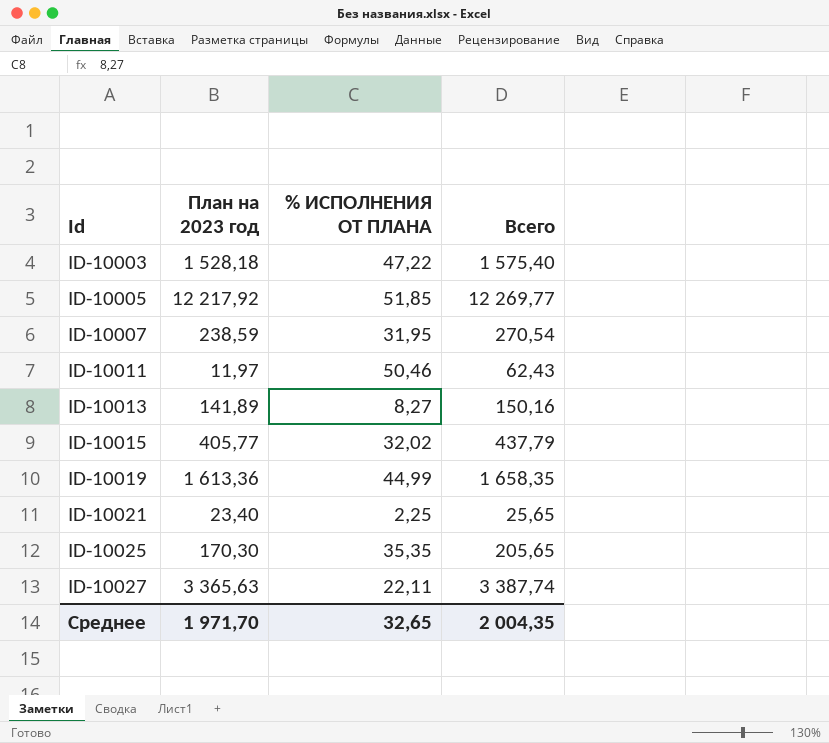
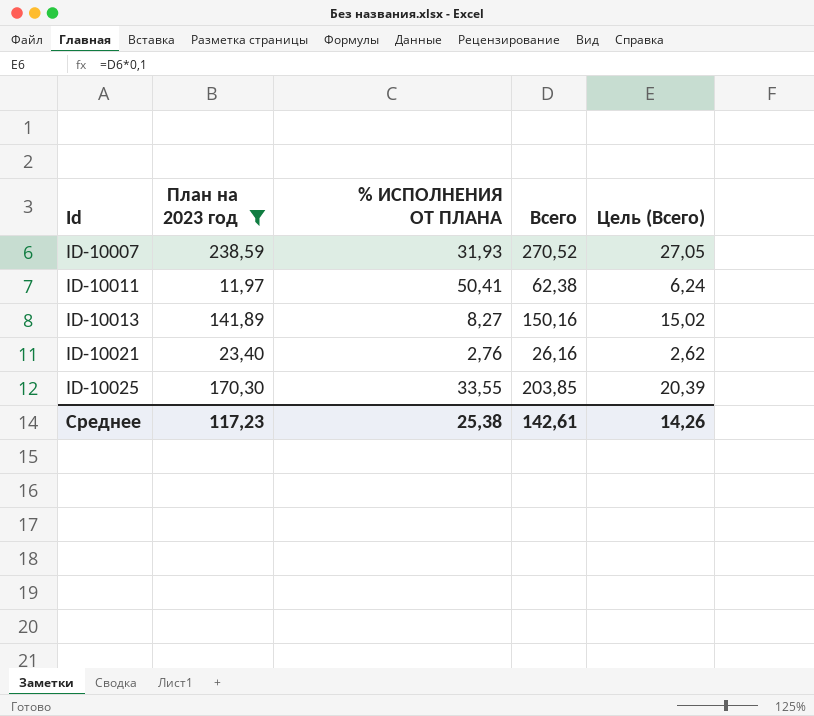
filter: none -> План на 2023 год <= 238,59
column Цель (Всего) | formula: none -> [Всего] * 0,1
ID-10007 | % ИСПОЛНЕНИЯ ОТ ПЛАНА: 31,95 -> 31,93
ID-10007 | Всего: 270,54 -> 270,52
ID-10011 | % ИСПОЛНЕНИЯ ОТ ПЛАНА: 50,46 -> 50,41
ID-10011 | Всего: 62,43 -> 62,38
ID-10021 | % ИСПОЛНЕНИЯ ОТ ПЛАНА: 2,25 -> 2,76
ID-10021 | Всего: 25,65 -> 26,16
ID-10025 | % ИСПОЛНЕНИЯ ОТ ПЛАНА: 35,35 -> 33,55
ID-10025 | Всего: 205,65 -> 203,85
Среднее | План на 2023 год: 1 971,70 -> 117,23
Среднее | % ИСПОЛНЕНИЯ ОТ ПЛАНА: 32,65 -> 25,38
Среднее | Всего: 2 004,35 -> 142,61

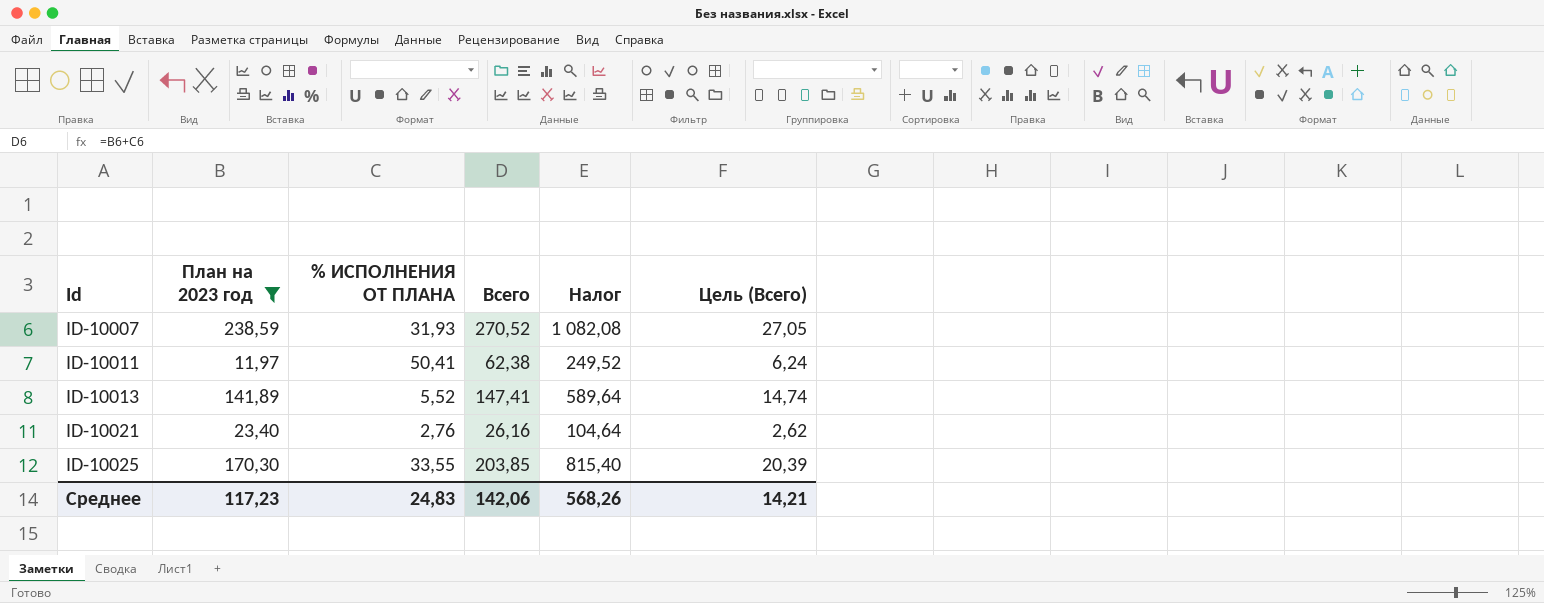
column Налог | formula: none -> [Всего] * 4
ID-10013 | % ИСПОЛНЕНИЯ ОТ ПЛАНА: 8,27 -> 5,52
ID-10013 | Всего: 150,16 -> 147,41
ID-10013 | Цель (Всего): 15,02 -> 14,74
Среднее | % ИСПОЛНЕНИЯ ОТ ПЛАНА: 25,38 -> 24,83
Среднее | Всего: 142,61 -> 142,06
Среднее | Цель (Всего): 14,26 -> 14,21

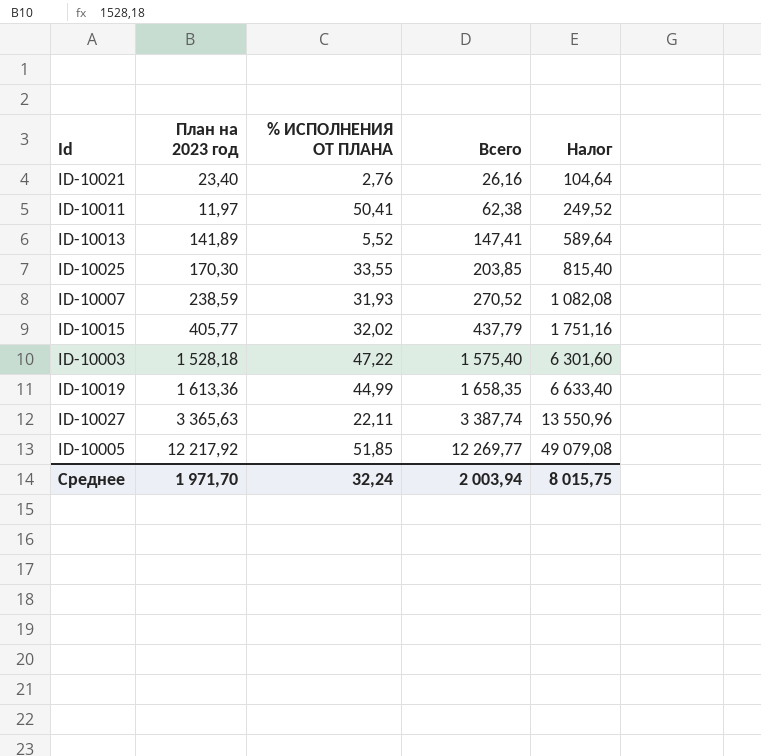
filter: План на 2023 год <= 238,59 -> none
row order: Id ascending -> Всего ascending
column Цель (Всего) | formula: [Всего] * 0,1 -> none
Среднее | План на 2023 год: 117,23 -> 1 971,70
Среднее | % ИСПОЛНЕНИЯ ОТ ПЛАНА: 24,83 -> 32,24
Среднее | Всего: 142,06 -> 2 003,94
Среднее | Налог: 568,26 -> 8 015,75

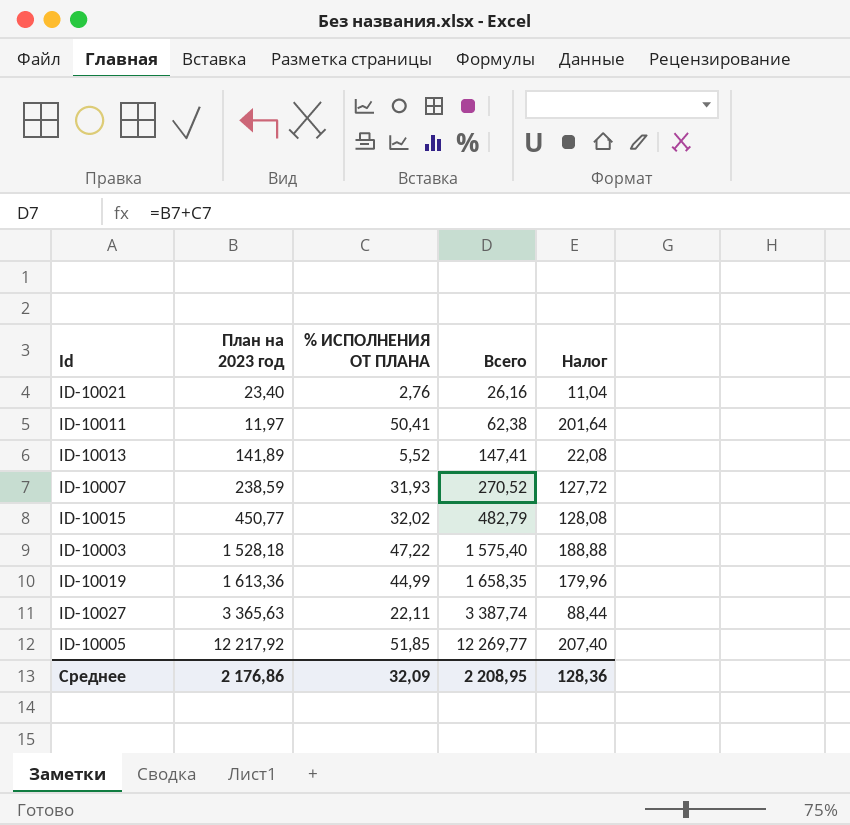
column Налог | formula: [Всего] * 4 -> [% ИСПОЛНЕНИЯ ОТ ПЛАНА] * 4
row ID-10025: 170,30 | 33,55 | 203,85 | 815,40 -> none
ID-10015 | План на 2023 год: 405,77 -> 450,77
ID-10015 | Всего: 437,79 -> 482,79
Среднее | План на 2023 год: 1 971,70 -> 2 176,86
Среднее | % ИСПОЛНЕНИЯ ОТ ПЛАНА: 32,24 -> 32,09
Среднее | Всего: 2 003,94 -> 2 208,95
Среднее | Налог: 8 015,75 -> 128,36

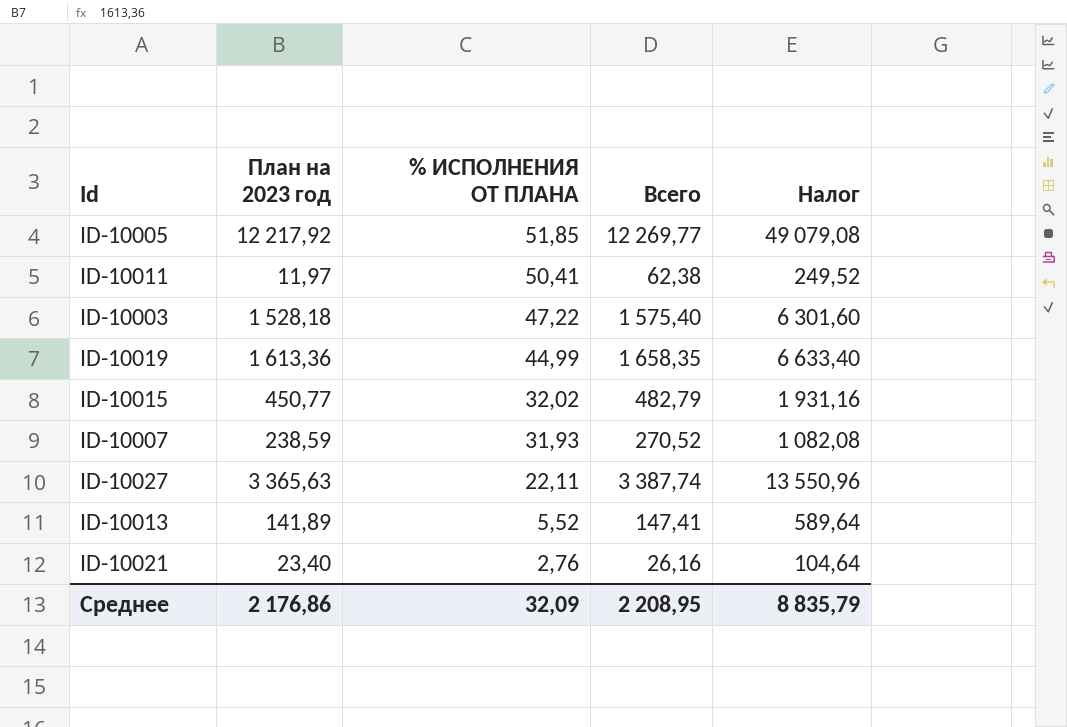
row order: Всего ascending -> % ИСПОЛНЕНИЯ ОТ ПЛАНА descending
column Налог | formula: [% ИСПОЛНЕНИЯ ОТ ПЛАНА] * 4 -> [Всего] * 4
Среднее | Налог: 128,36 -> 8 835,79

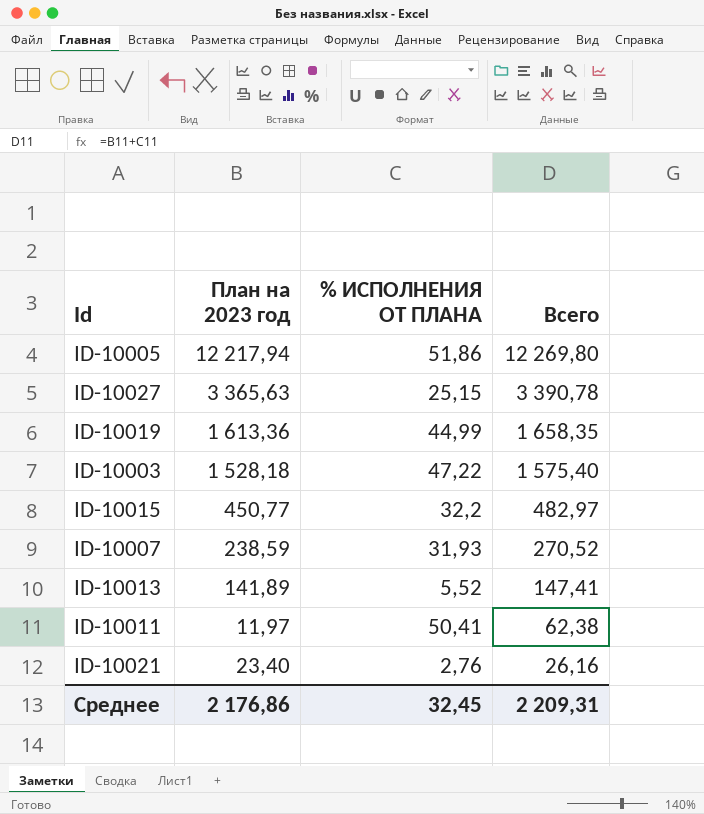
row order: % ИСПОЛНЕНИЯ ОТ ПЛАНА descending -> Всего descending
column Налог | formula: [Всего] * 4 -> none
ID-10005 | План на 2023 год: 12 217,92 -> 12 217,94
ID-10005 | % ИСПОЛНЕНИЯ ОТ ПЛАНА: 51,85 -> 51,86
ID-10005 | Всего: 12 269,77 -> 12 269,80
ID-10027 | % ИСПОЛНЕНИЯ ОТ ПЛАНА: 22,11 -> 25,15
ID-10027 | Всего: 3 387,74 -> 3 390,78
ID-10015 | % ИСПОЛНЕНИЯ ОТ ПЛАНА: 32,02 -> 32,2
ID-10015 | Всего: 482,79 -> 482,97
Среднее | % ИСПОЛНЕНИЯ ОТ ПЛАНА: 32,09 -> 32,45
Среднее | Всего: 2 208,95 -> 2 209,31

